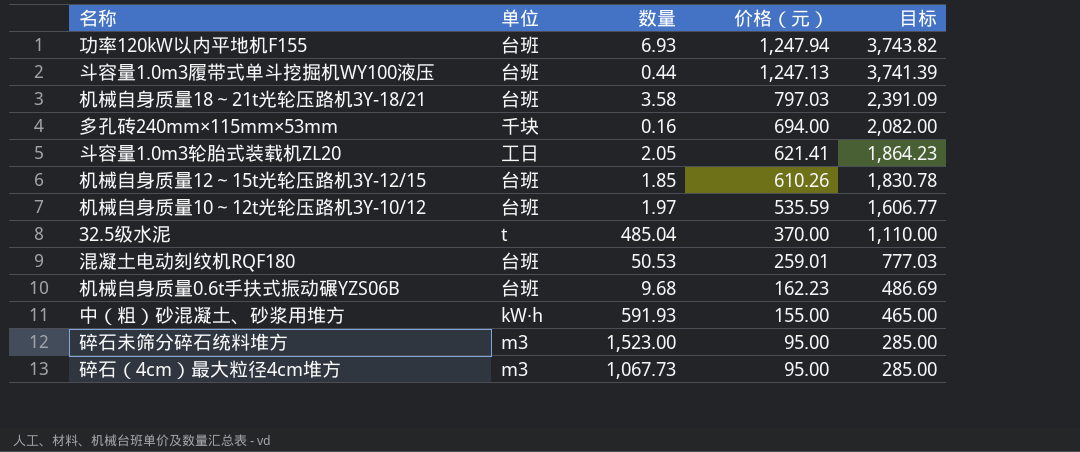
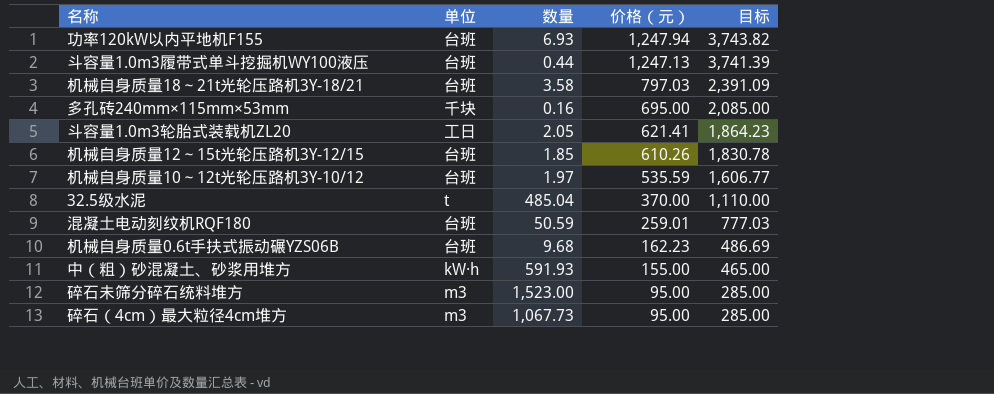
多孔砖240mm×115mm×53mm | 价格（元）: 694.00 -> 695.00
多孔砖240mm×115mm×53mm | 目标: 2,082.00 -> 2,085.00
混凝土电动刻纹机RQF180 | 数量: 50.53 -> 50.59

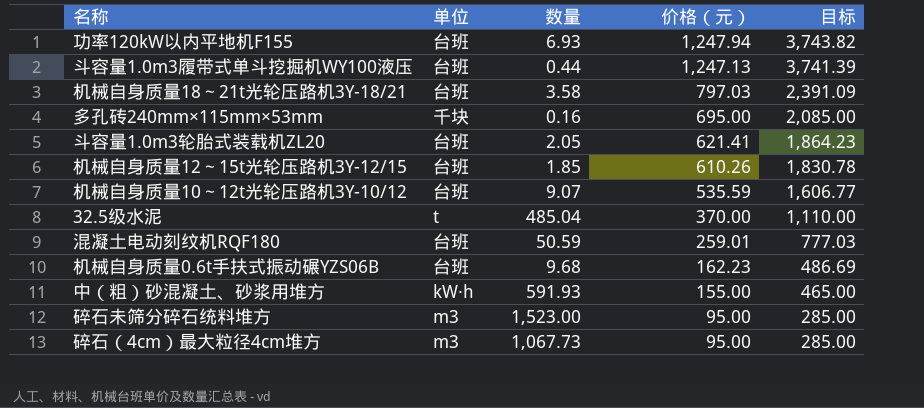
斗容量1.0m3轮胎式装载机ZL20 | 单位: 工日 -> 台班
机械自身质量10～12t光轮压路机3Y-10/12 | 数量: 1.97 -> 9.07

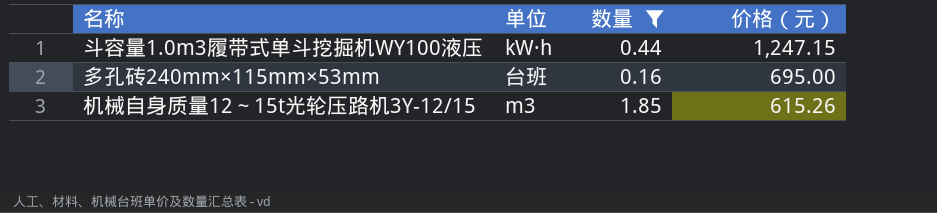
filter: none -> 数量 <= 1.85
column 目标 | formula: [价格（元）] * 3 -> none
斗容量1.0m3履带式单斗挖掘机WY100液压 | 单位: 台班 -> kW·h
斗容量1.0m3履带式单斗挖掘机WY100液压 | 价格（元）: 1,247.13 -> 1,247.15
多孔砖240mm×115mm×53mm | 单位: 千块 -> 台班
机械自身质量12～15t光轮压路机3Y-12/15 | 单位: 台班 -> m3
机械自身质量12～15t光轮压路机3Y-12/15 | 价格（元）: 610.26 -> 615.26

